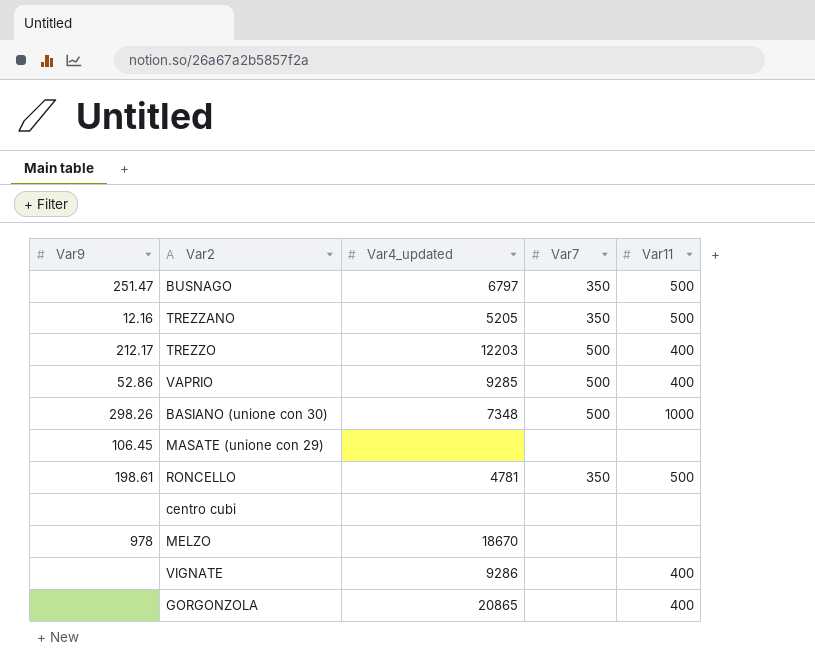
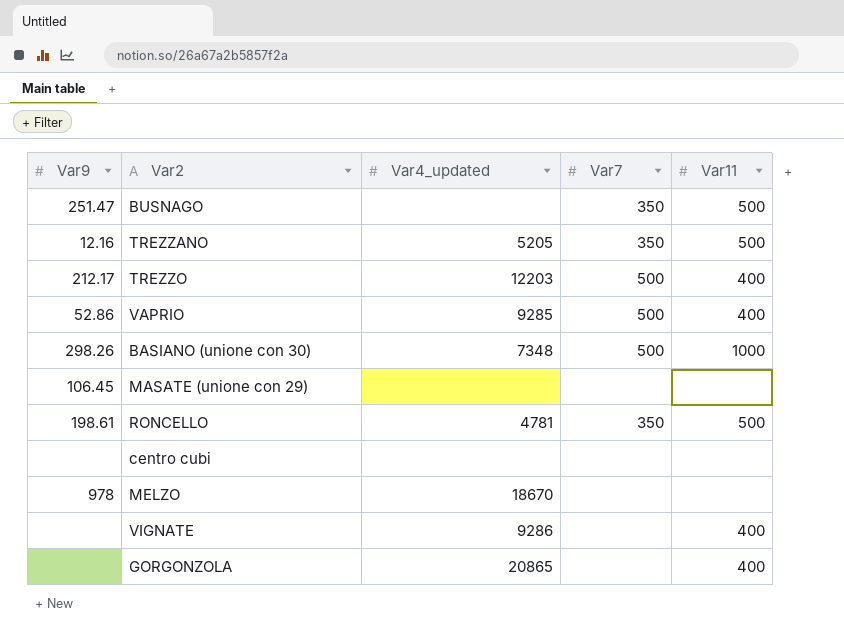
BUSNAGO | Var4_updated: 6797 -> none

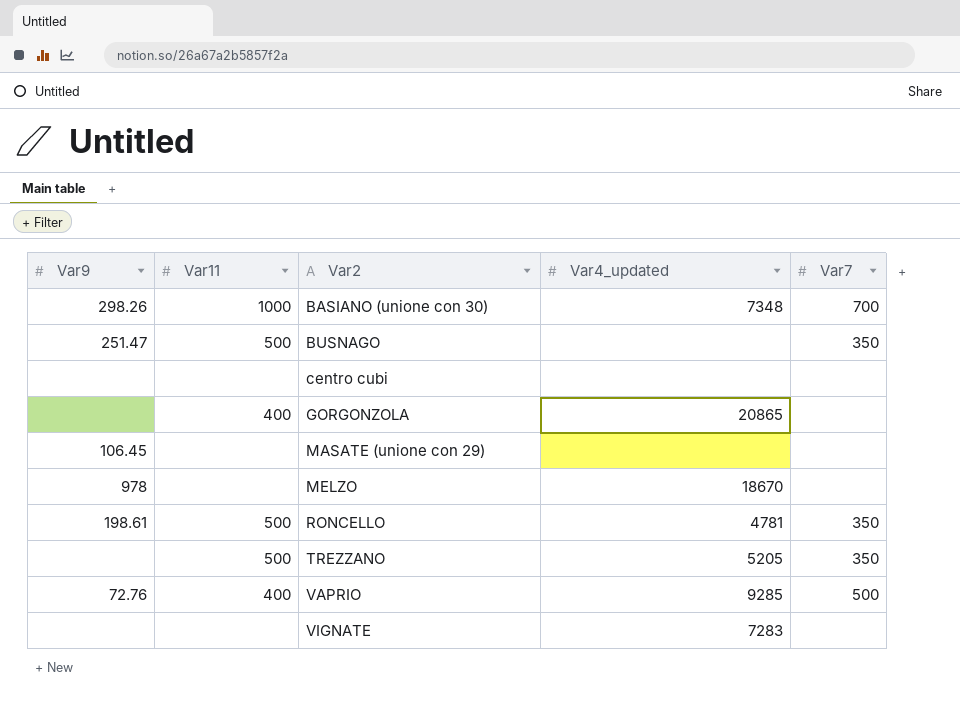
row order: none -> Var2 ascending
column Var11 | position: 5 -> 2
row TREZZO: 212.17 | 12203 | 500 | 400 -> none
BASIANO (unione con 30) | Var7: 500 -> 700
TREZZANO | Var9: 12.16 -> none
VAPRIO | Var9: 52.86 -> 72.76
VIGNATE | Var11: 400 -> none
VIGNATE | Var4_updated: 9286 -> 7283

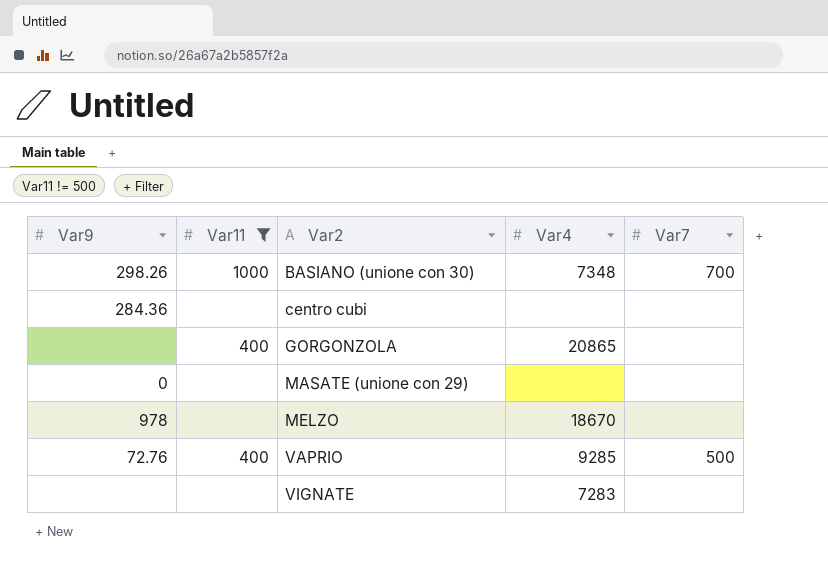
filter: none -> Var11 != 500
column name: Var4_updated -> Var4
centro cubi | Var9: none -> 284.36
MASATE (unione con 29) | Var9: 106.45 -> 0

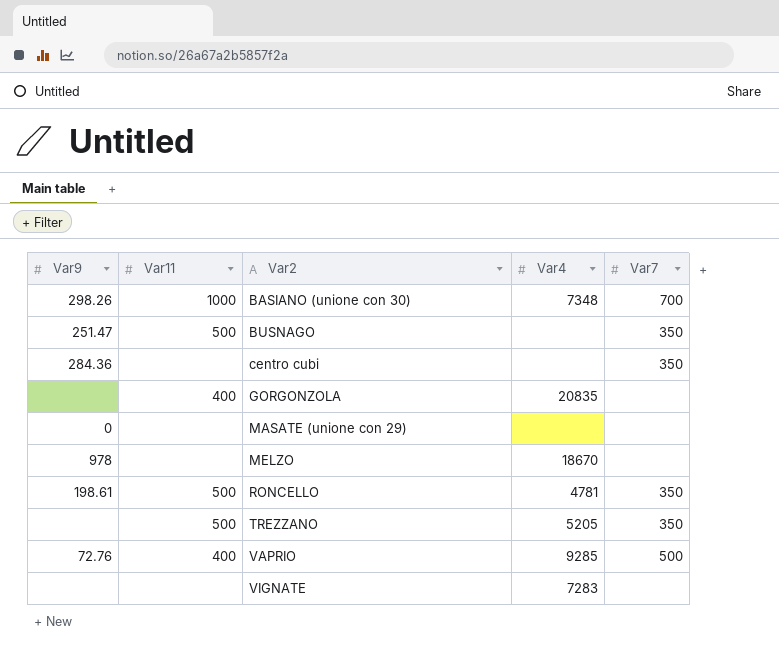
filter: Var11 != 500 -> none
centro cubi | Var7: none -> 350
GORGONZOLA | Var4: 20865 -> 20835

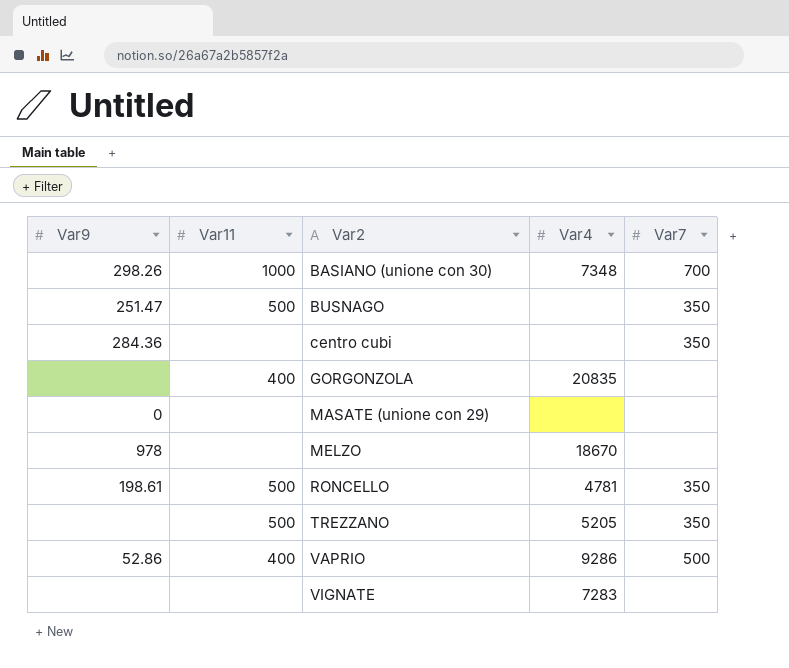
VAPRIO | Var9: 72.76 -> 52.86
VAPRIO | Var4: 9285 -> 9286

